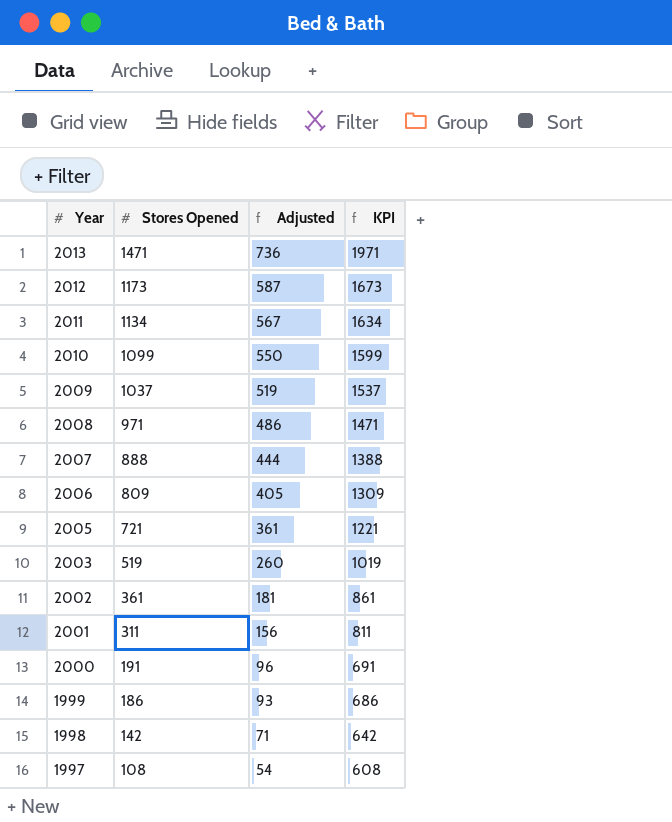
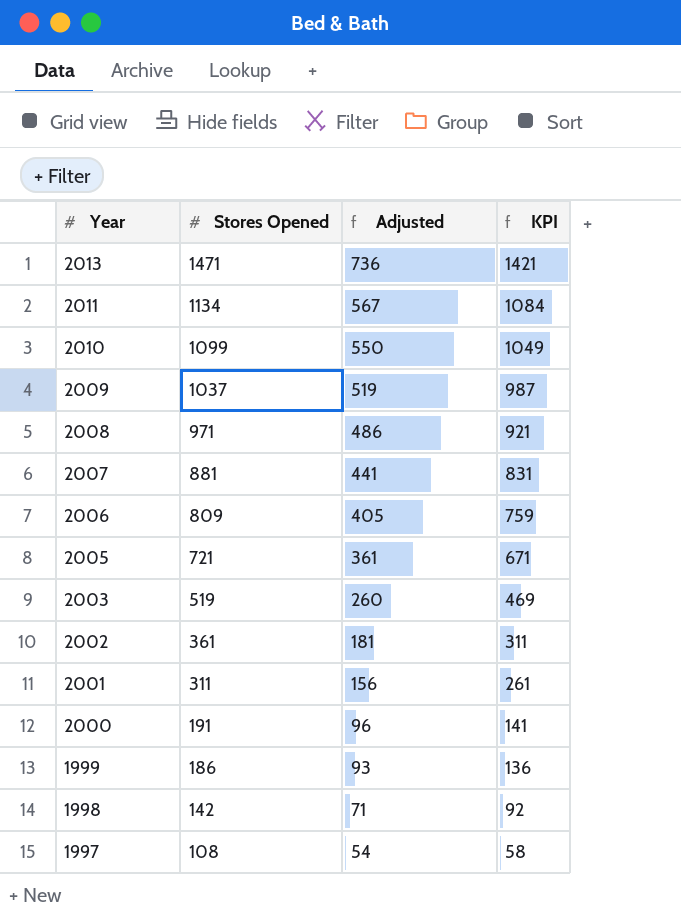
column KPI | formula: [Stores Opened] + 500 -> [Stores Opened] - 50
row 2012: 1173 | 587 | 1673 -> none
2007 | Stores Opened: 888 -> 881
2007 | Adjusted: 444 -> 441

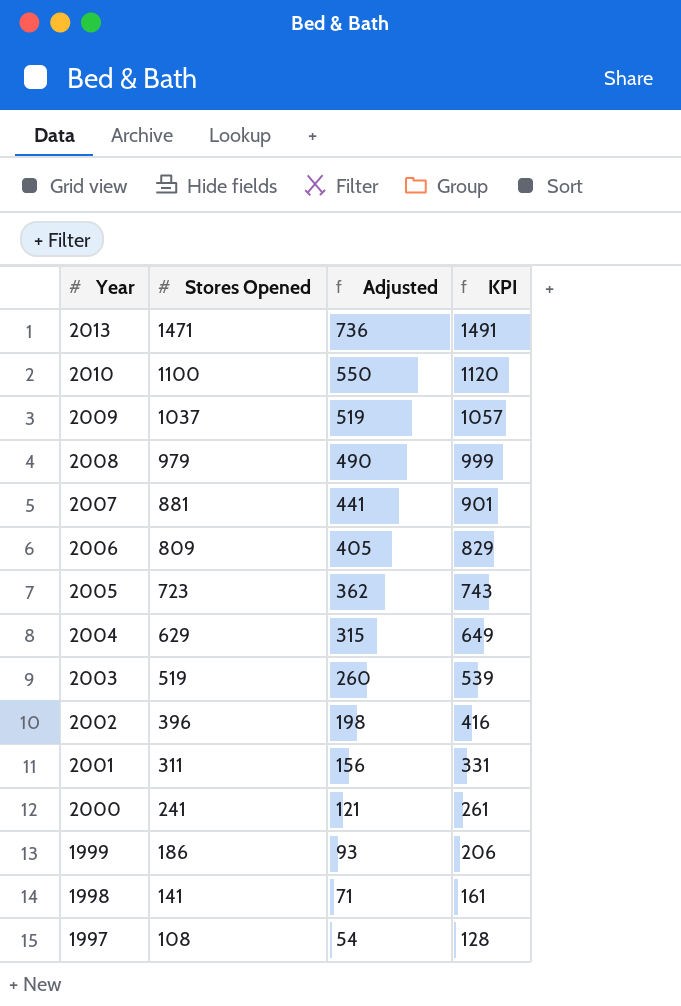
column KPI | formula: [Stores Opened] - 50 -> [Stores Opened] + 20
row 2011: 1134 | 567 | 1084 -> none
2010 | Stores Opened: 1099 -> 1100
2008 | Stores Opened: 971 -> 979
2008 | Adjusted: 486 -> 490
2005 | Stores Opened: 721 -> 723
2005 | Adjusted: 361 -> 362
row 2004: none -> 629 | 315 | 649
2002 | Stores Opened: 361 -> 396
2002 | Adjusted: 181 -> 198
2000 | Stores Opened: 191 -> 241
2000 | Adjusted: 96 -> 121
1998 | Stores Opened: 142 -> 141

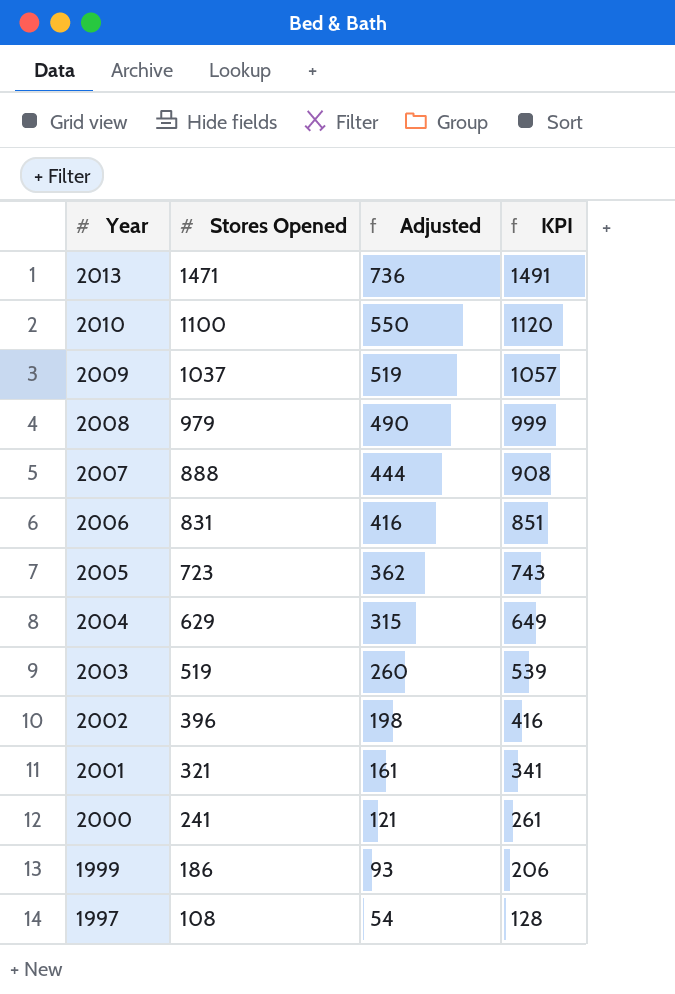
row 1998: 141 | 71 | 161 -> none
2007 | Stores Opened: 881 -> 888
2007 | Adjusted: 441 -> 444
2007 | KPI: 901 -> 908
2006 | Stores Opened: 809 -> 831
2006 | Adjusted: 405 -> 416
2006 | KPI: 829 -> 851
2001 | Stores Opened: 311 -> 321
2001 | Adjusted: 156 -> 161
2001 | KPI: 331 -> 341

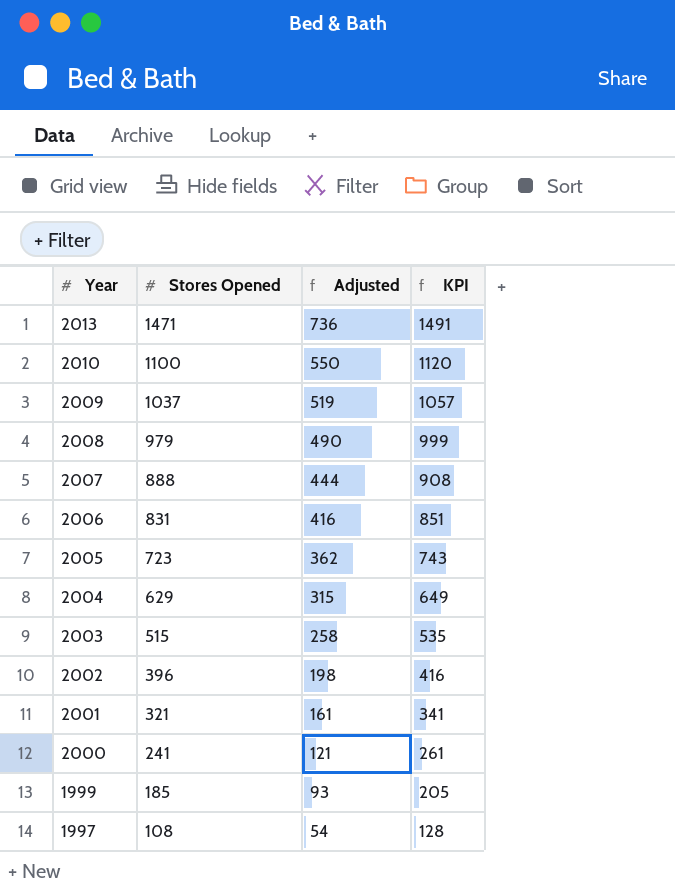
2003 | Stores Opened: 519 -> 515
2003 | Adjusted: 260 -> 258
2003 | KPI: 539 -> 535
1999 | Stores Opened: 186 -> 185
1999 | KPI: 206 -> 205

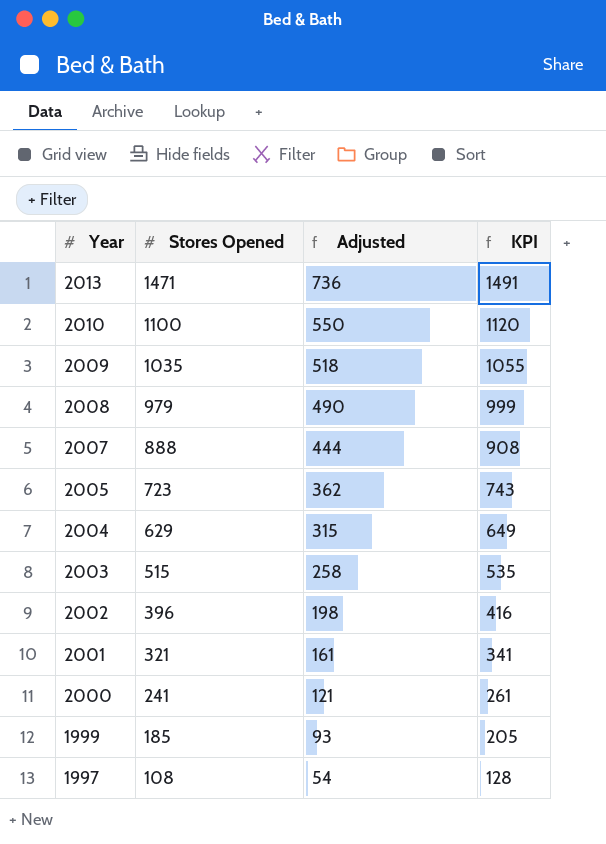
row 2006: 831 | 416 | 851 -> none
2009 | Stores Opened: 1037 -> 1035
2009 | Adjusted: 519 -> 518
2009 | KPI: 1057 -> 1055

